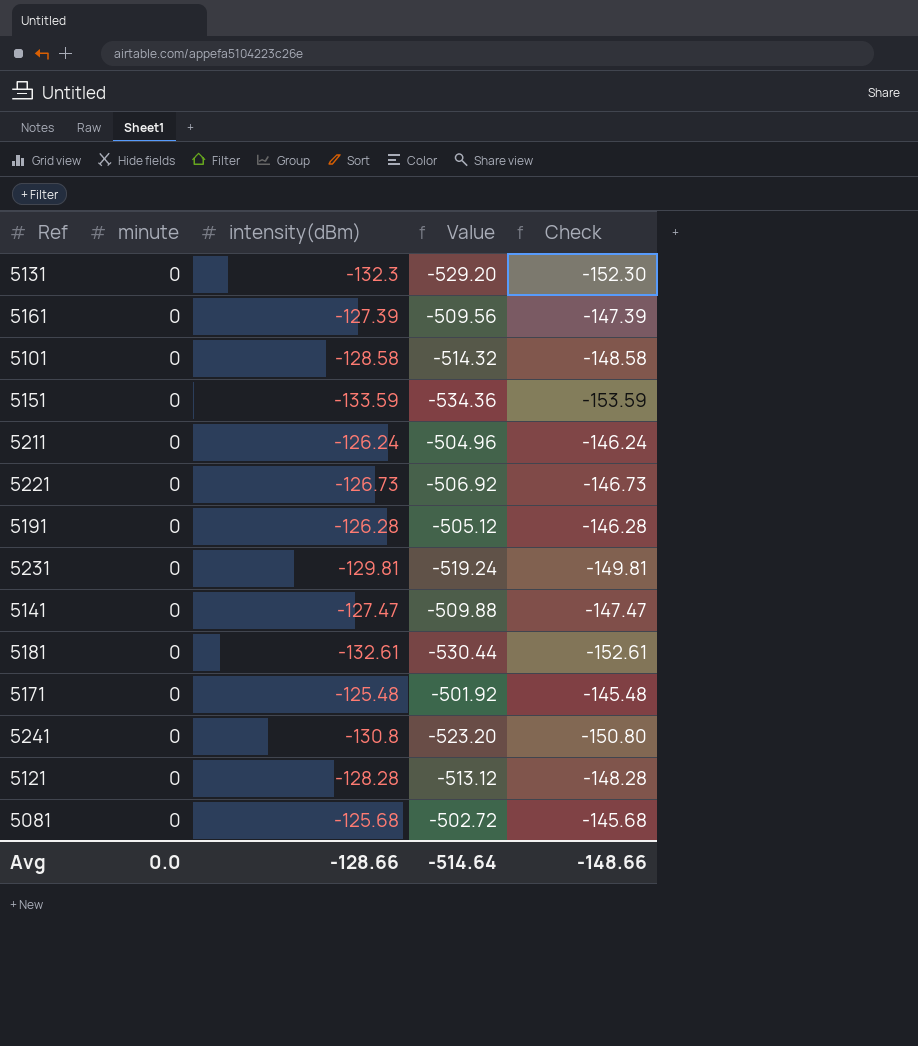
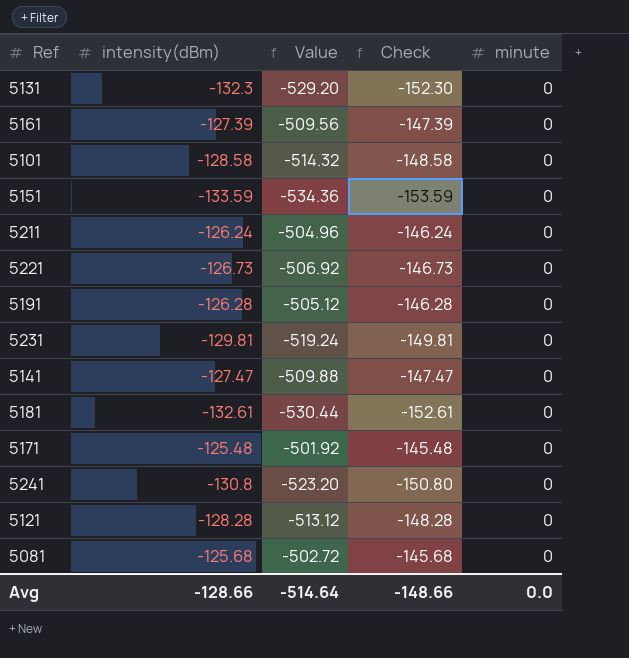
column minute | position: 2 -> 5

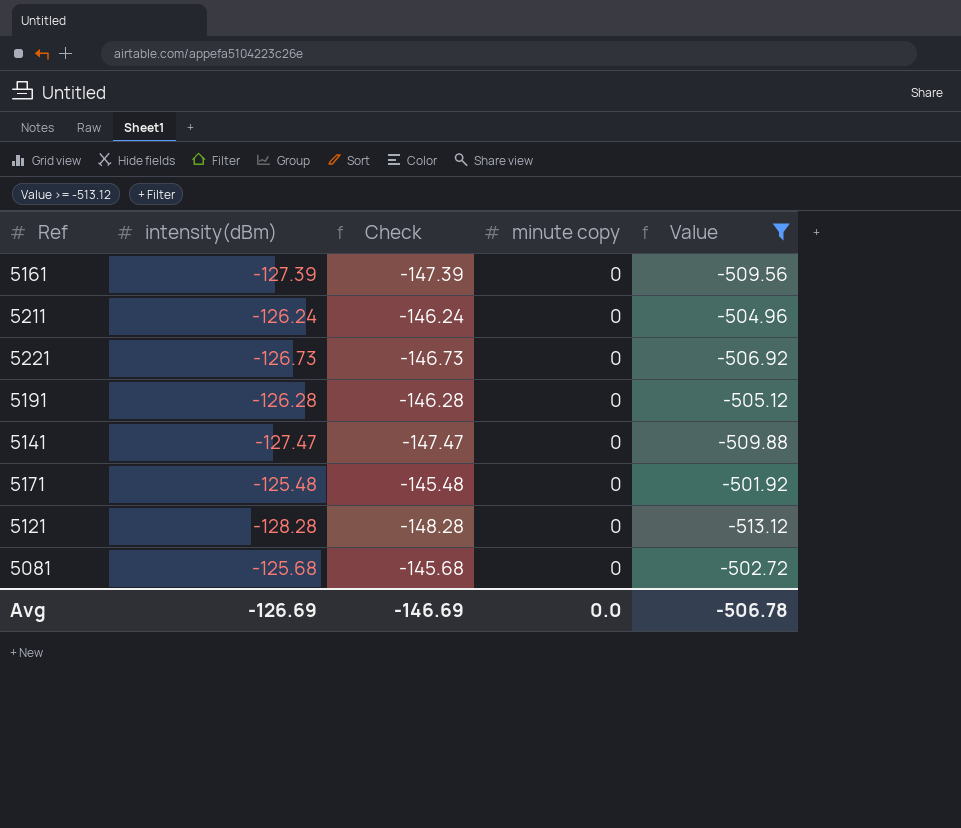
filter: none -> Value >= -513.12
column name: minute -> minute copy
column Value | position: 3 -> 5
Avg | intensity(dBm): -128.66 -> -126.69
Avg | Check: -148.66 -> -146.69
Avg | Value: -514.64 -> -506.78

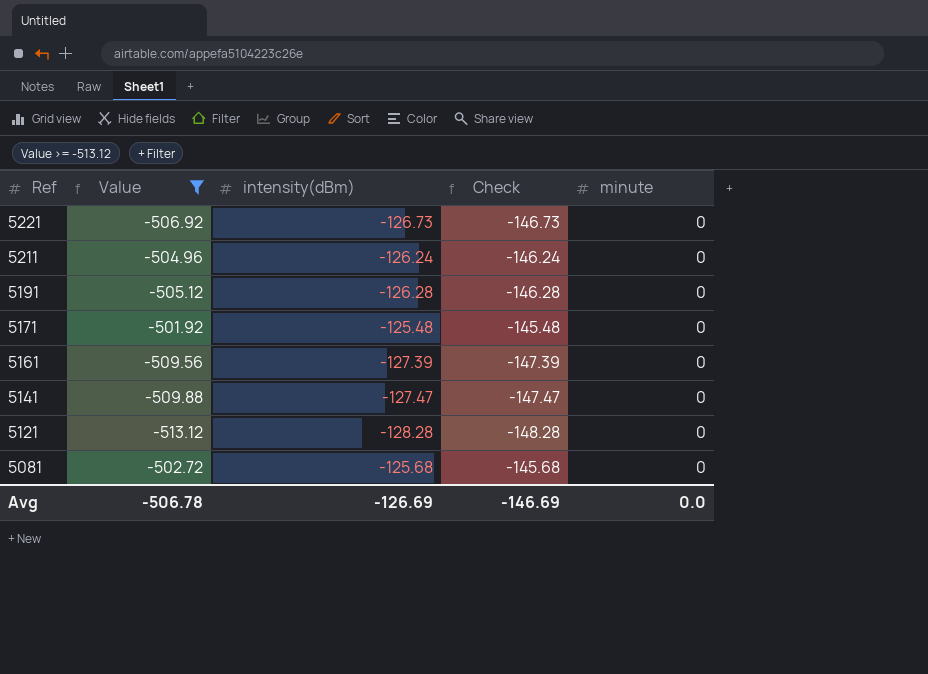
row order: none -> Ref descending
column Value | position: 5 -> 2
column name: minute copy -> minute

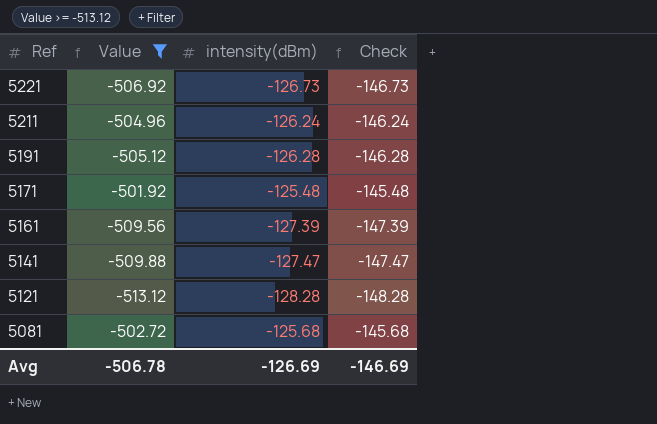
column minute | position: 5 -> none

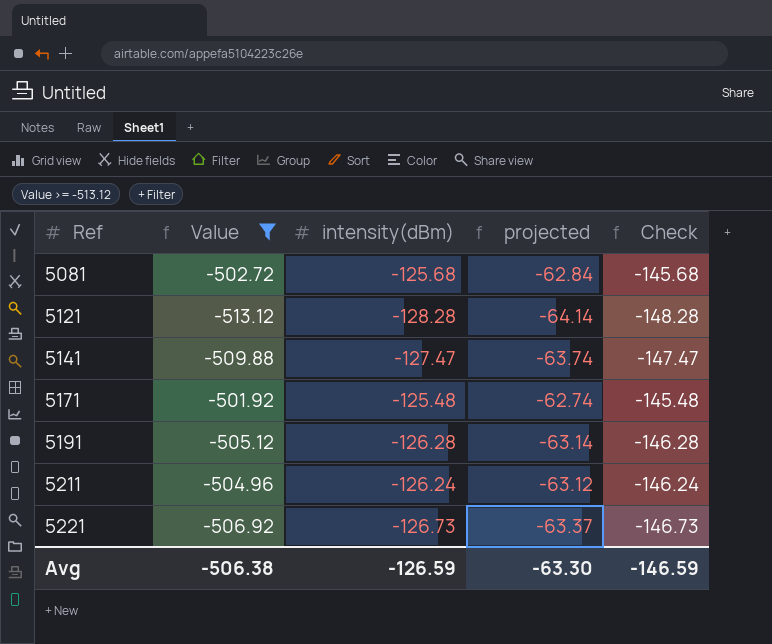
row order: Ref descending -> Ref ascending
column projected | formula: none -> [intensity(dBm)] * 0.5
row 5161: -509.56 | -127.39 | -147.39 -> none
Avg | Value: -506.78 -> -506.38
Avg | intensity(dBm): -126.69 -> -126.59
Avg | Check: -146.69 -> -146.59

